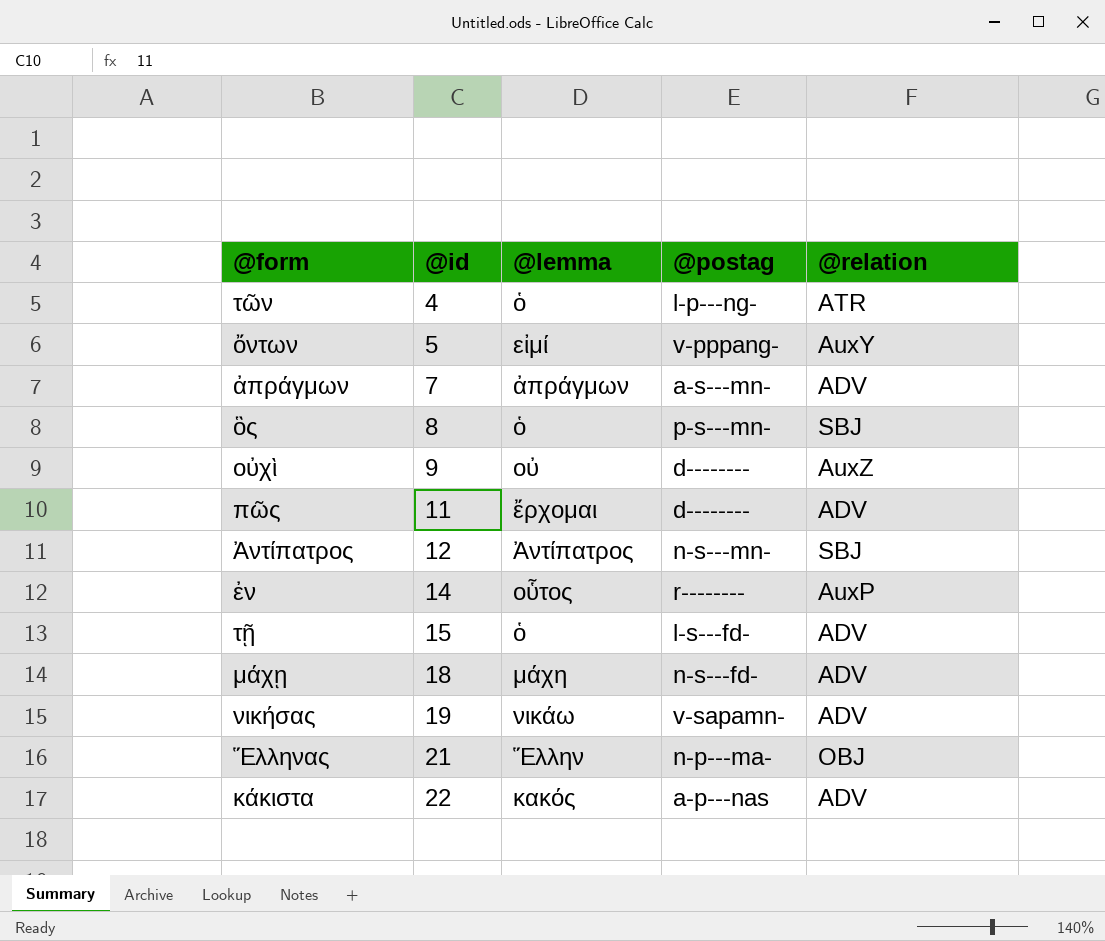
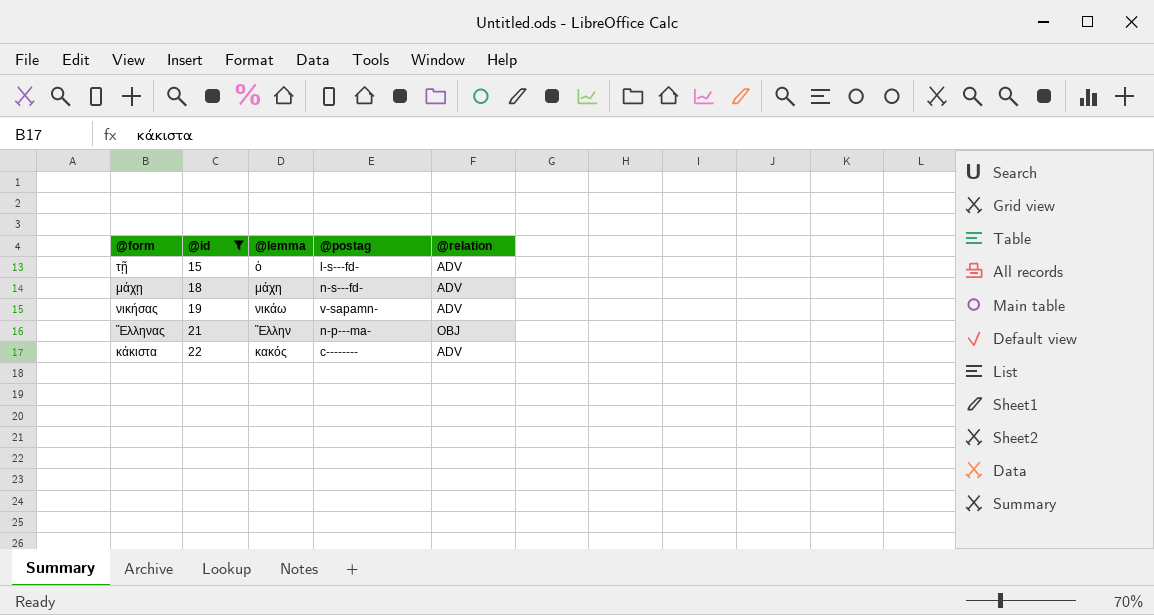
filter: none -> @id >= 15
κάκιστα | @postag: a-p---nas -> c--------

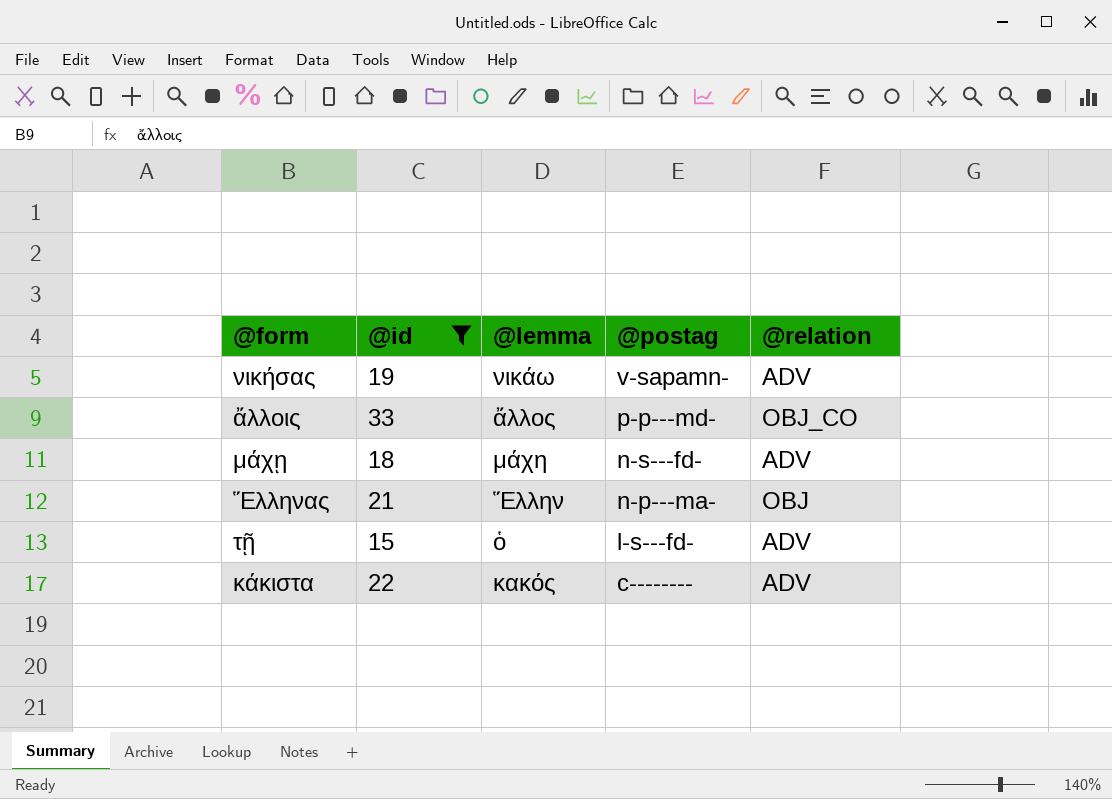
row order: @id ascending -> @postag descending
row ἄλλοις: none -> 33 | ἄλλος | p-p---md- | OBJ_CO

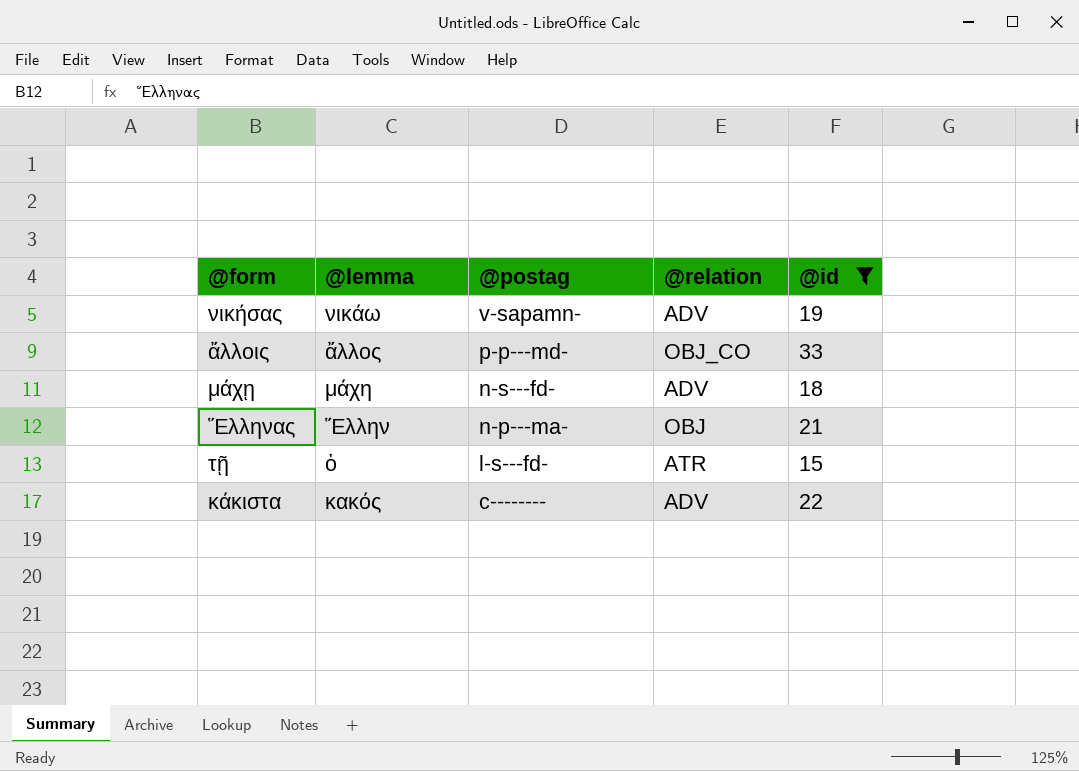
column @id | position: 2 -> 5
τῇ | @relation: ADV -> ATR

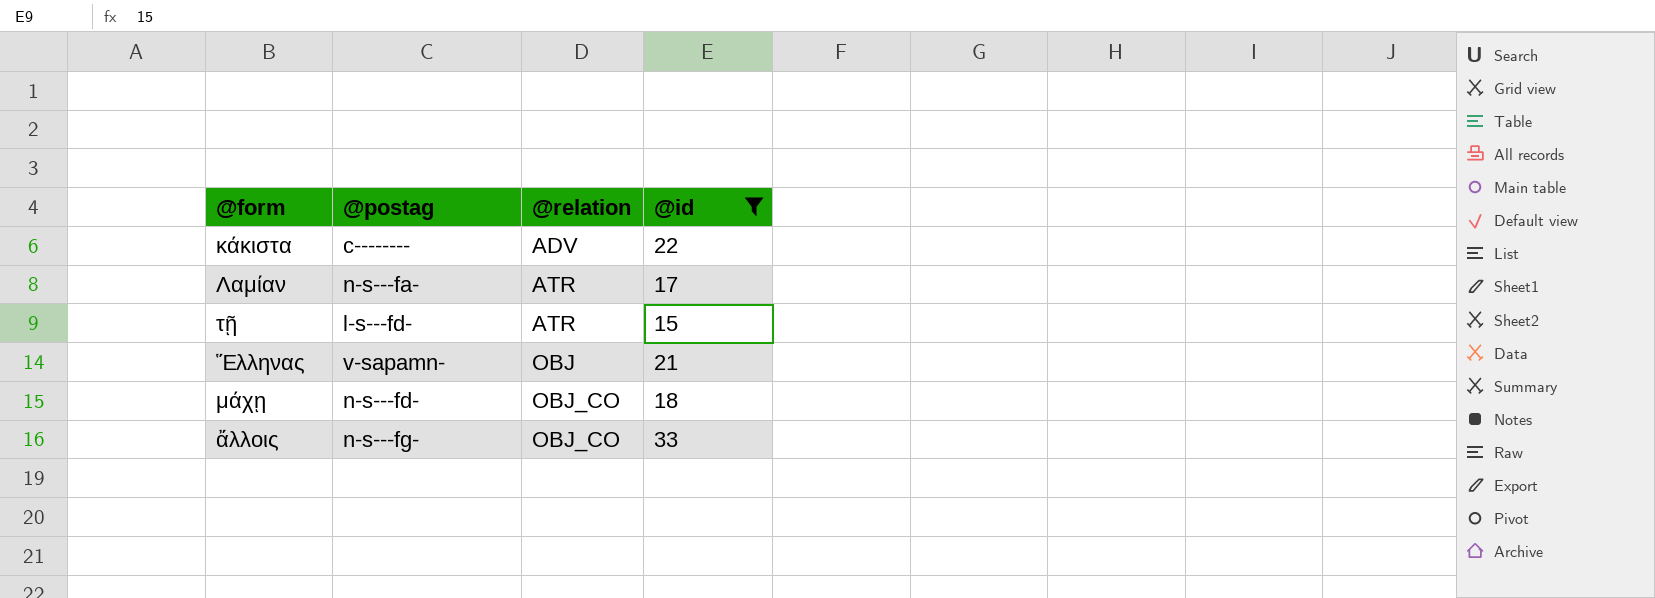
row order: @postag descending -> @relation ascending
column @lemma | position: 2 -> none
row νικήσας: νικάω | v-sapamn- | ADV | 19 -> none
row Λαμίαν: none -> n-s---fa- | ATR | 17
Ἕλληνας | @postag: n-p---ma- -> v-sapamn-
μάχῃ | @relation: ADV -> OBJ_CO
ἄλλοις | @postag: p-p---md- -> n-s---fg-

